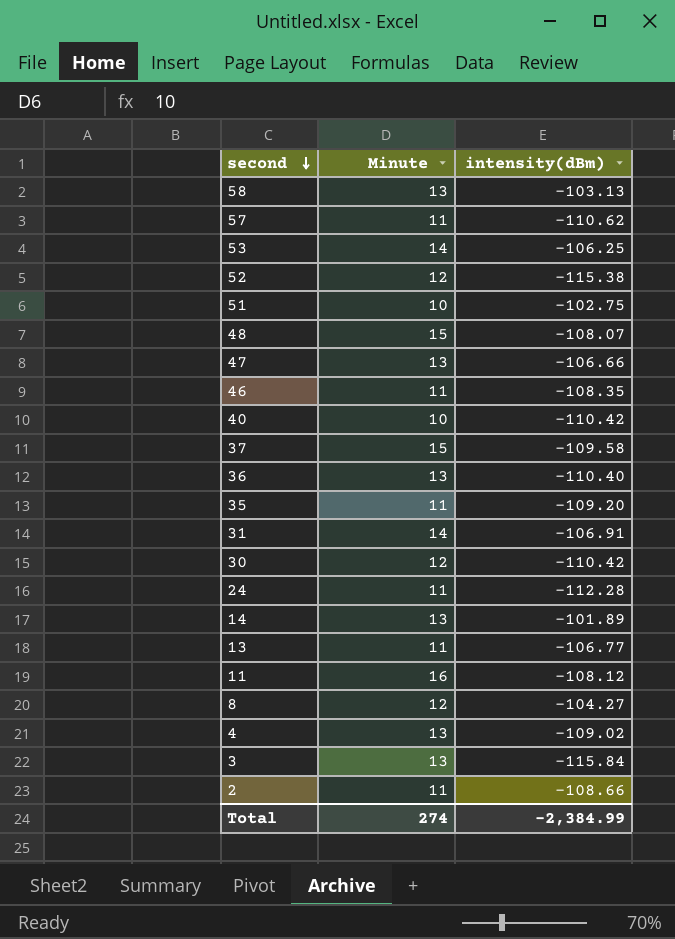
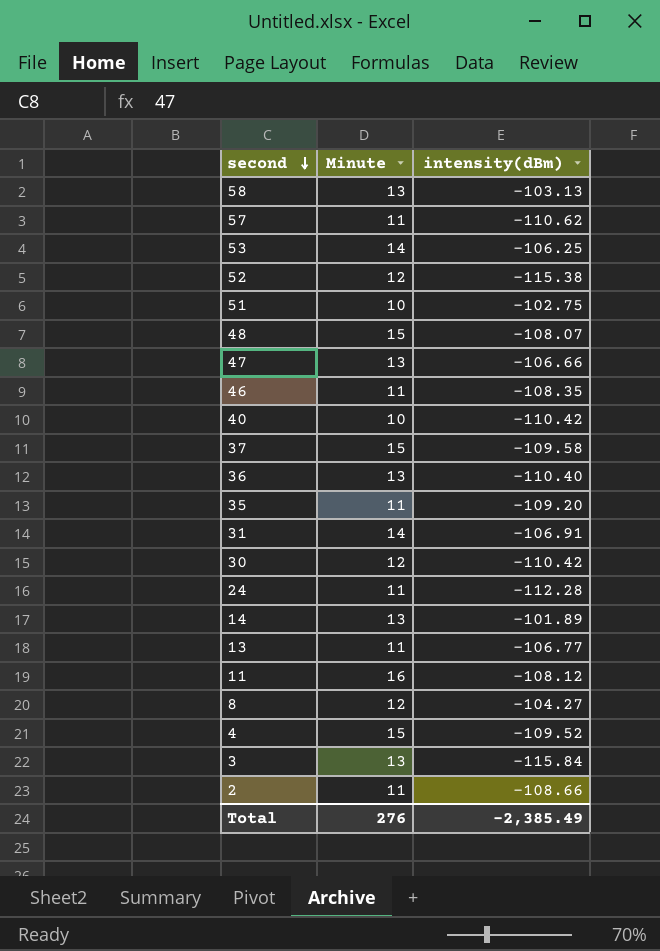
4 | Minute: 13 -> 15
4 | intensity(dBm): -109.02 -> -109.52
Total | Minute: 274 -> 276
Total | intensity(dBm): -2,384.99 -> -2,385.49

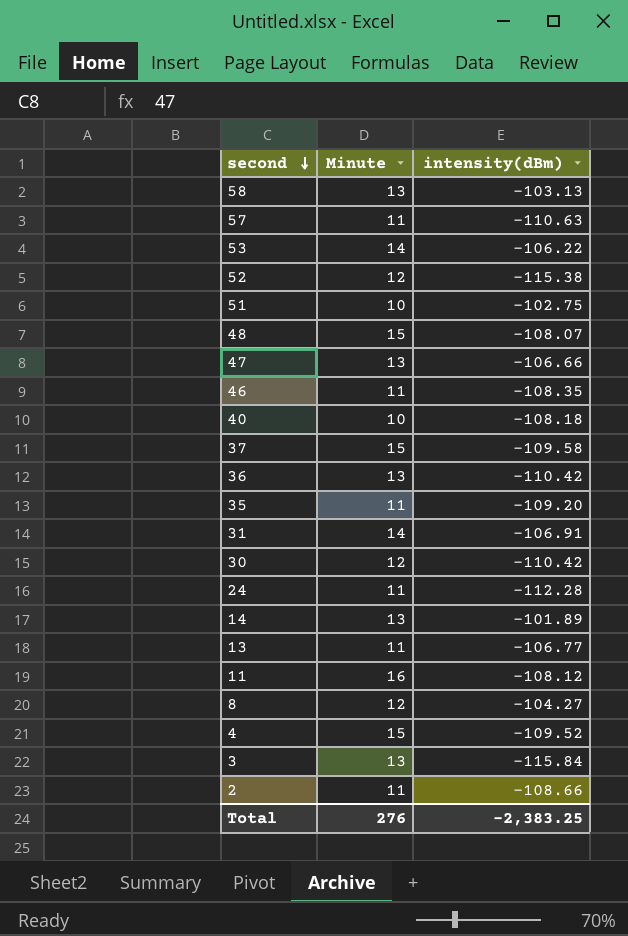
57 | intensity(dBm): -110.62 -> -110.63
53 | intensity(dBm): -106.25 -> -106.22
40 | intensity(dBm): -110.42 -> -108.18
36 | intensity(dBm): -110.40 -> -110.42
Total | intensity(dBm): -2,385.49 -> -2,383.25

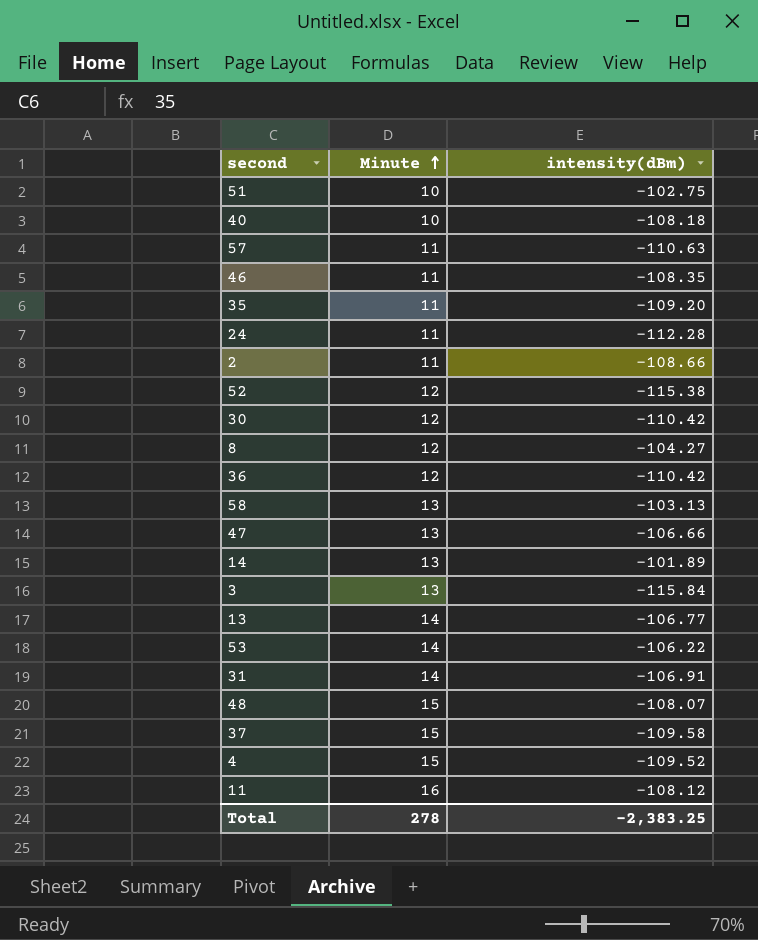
row order: second descending -> Minute ascending
36 | Minute: 13 -> 12
13 | Minute: 11 -> 14
Total | Minute: 276 -> 278

